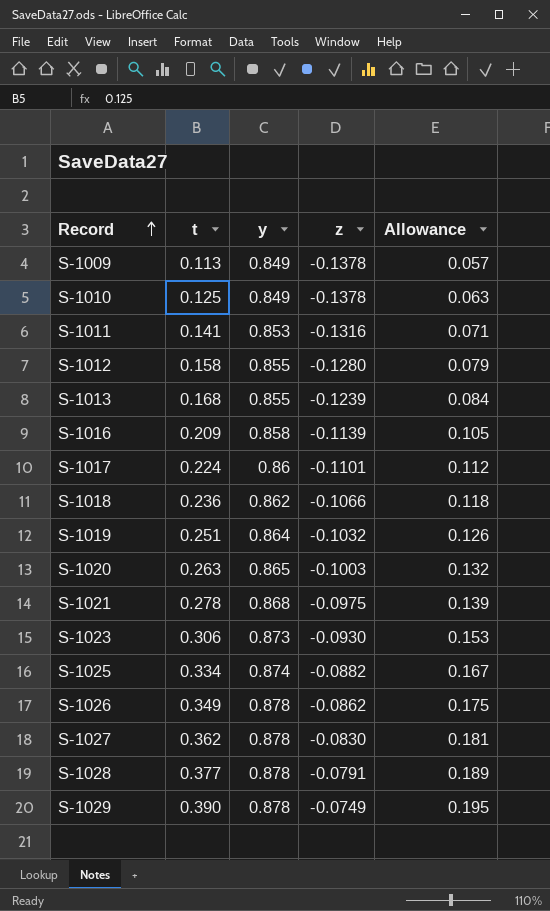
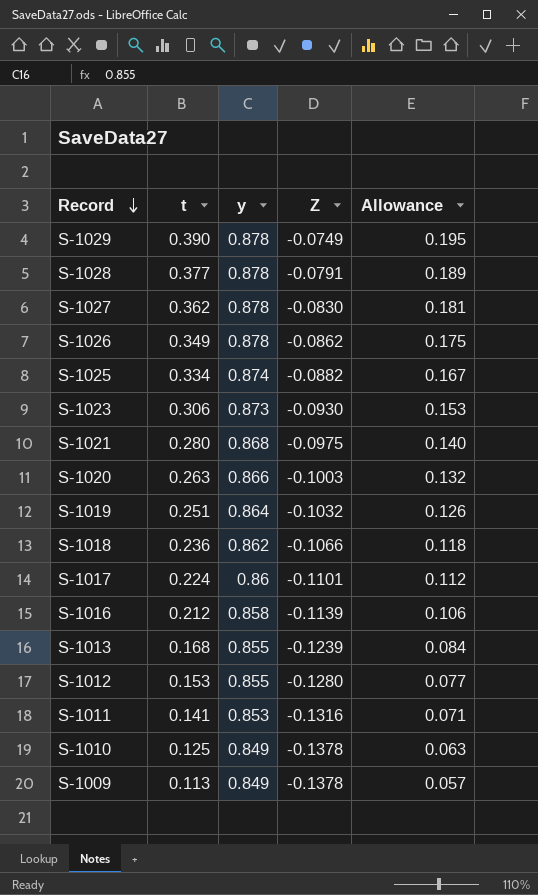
row order: Record ascending -> Record descending
column name: z -> Z
S-1021 | t: 0.278 -> 0.280
S-1021 | Allowance: 0.139 -> 0.140
S-1020 | y: 0.865 -> 0.866
S-1016 | t: 0.209 -> 0.212
S-1016 | Allowance: 0.105 -> 0.106
S-1012 | t: 0.158 -> 0.153
S-1012 | Allowance: 0.079 -> 0.077

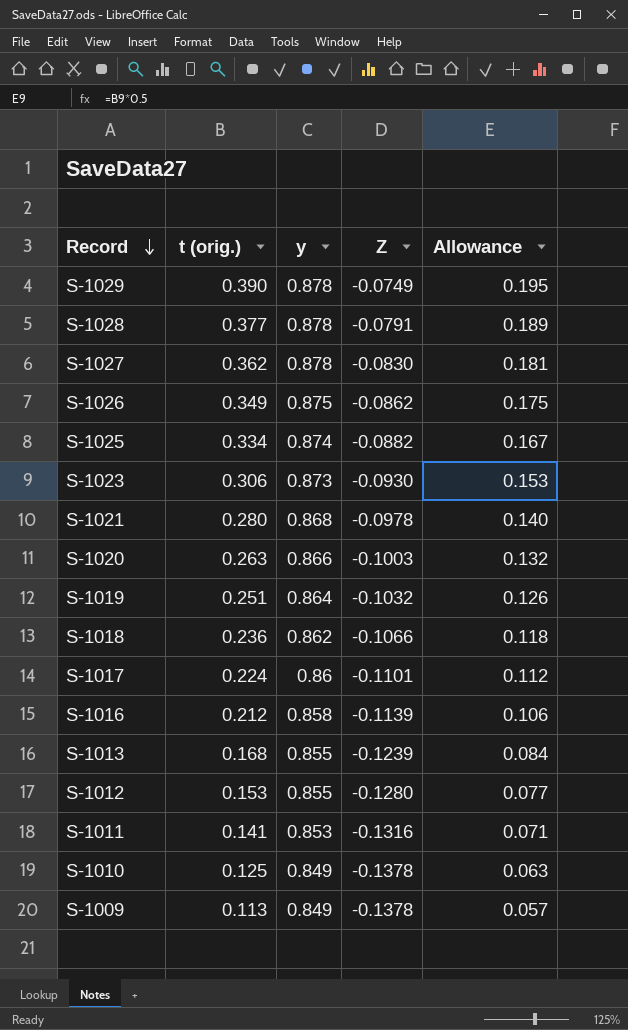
column name: t -> t (orig.)
S-1026 | y: 0.878 -> 0.875
S-1021 | Z: -0.0975 -> -0.0978

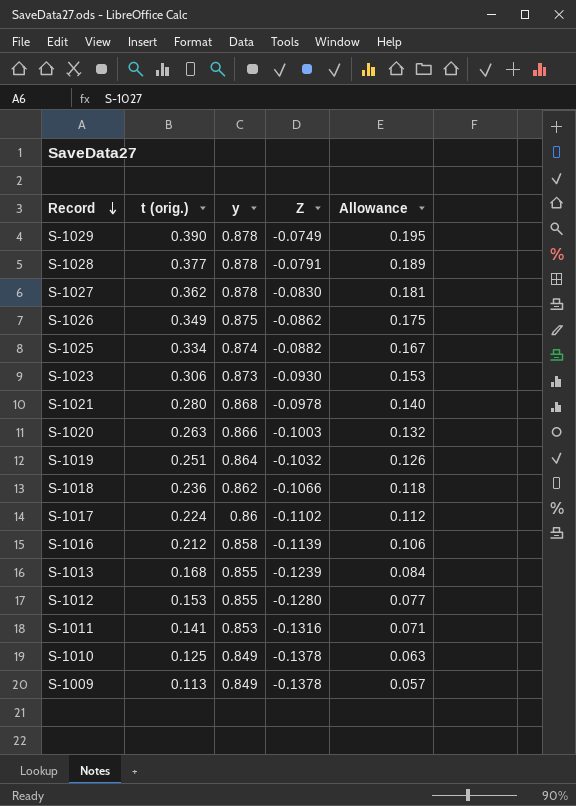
S-1017 | Z: -0.1101 -> -0.1102

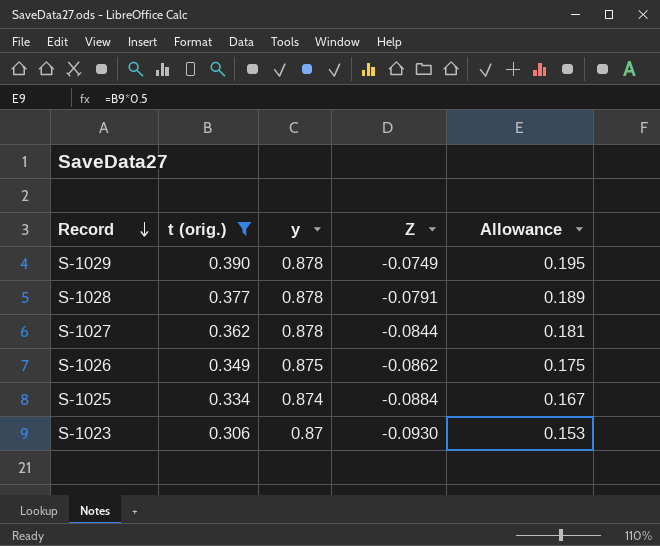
filter: none -> t (orig.) >= 0.306
S-1027 | Z: -0.0830 -> -0.0844
S-1025 | Z: -0.0882 -> -0.0884
S-1023 | y: 0.873 -> 0.87

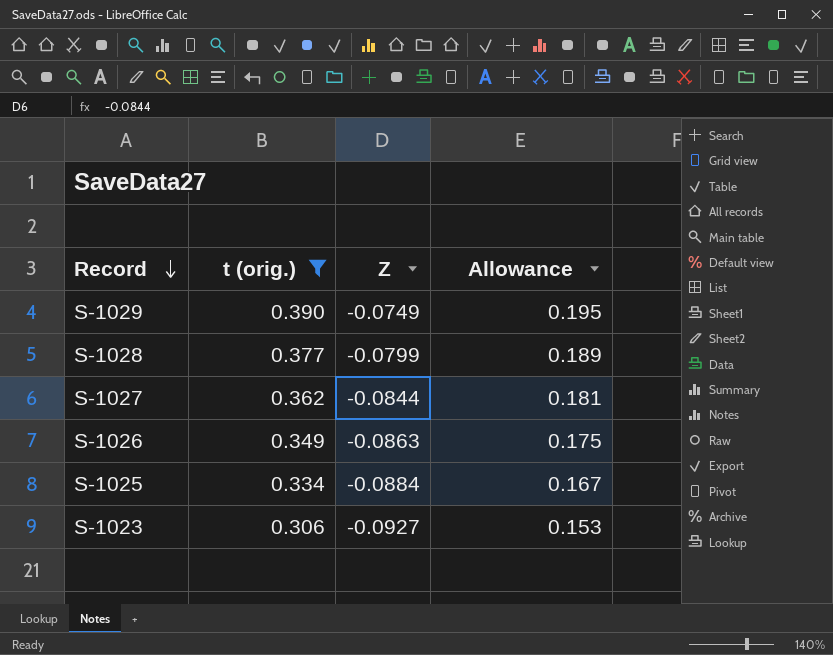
column y | position: 3 -> none
S-1028 | Z: -0.0791 -> -0.0799
S-1026 | Z: -0.0862 -> -0.0863
S-1023 | Z: -0.0930 -> -0.0927

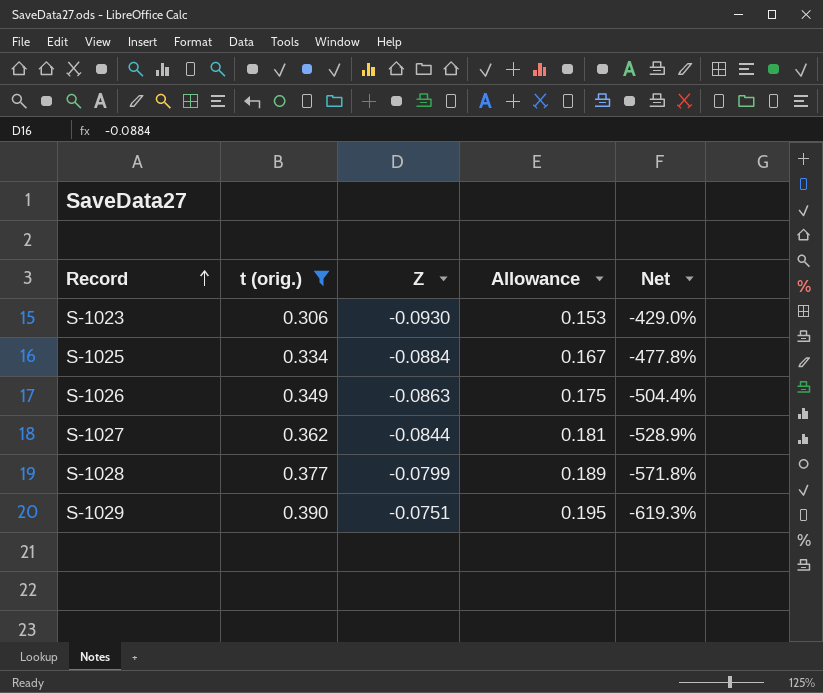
row order: Record descending -> Record ascending
column Net | formula: none -> ([t (orig.)] - [Z]) / [Z]
S-1023 | Z: -0.0927 -> -0.0930
S-1029 | Z: -0.0749 -> -0.0751

